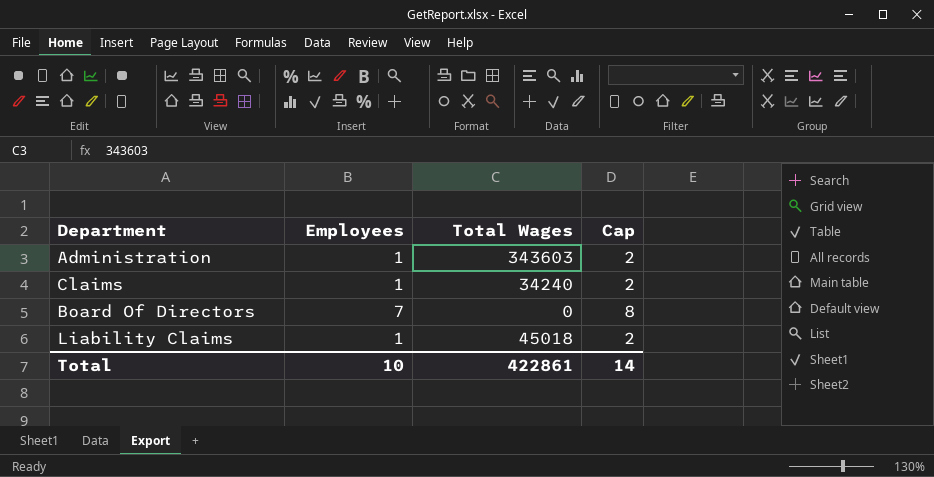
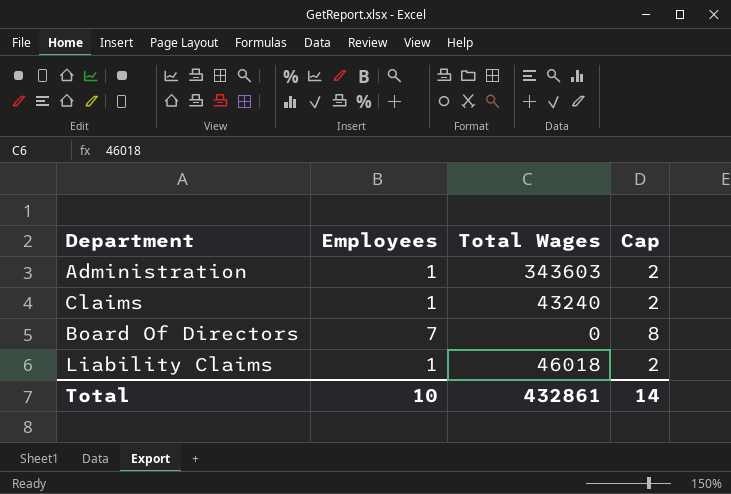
Claims | Total Wages: 34240 -> 43240
Liability Claims | Total Wages: 45018 -> 46018
Total | Total Wages: 422861 -> 432861

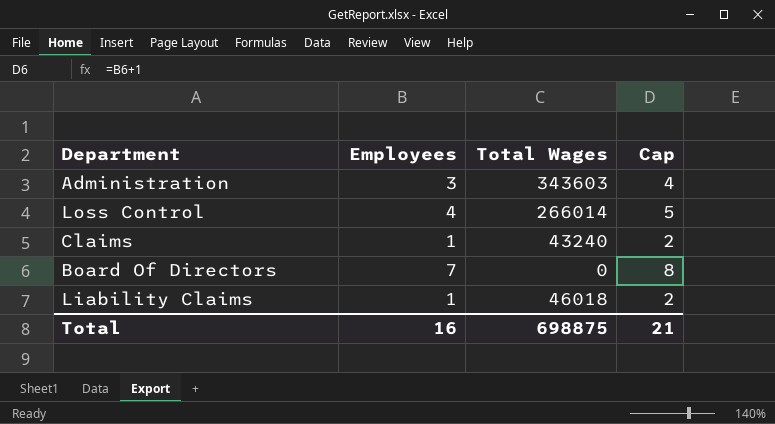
Administration | Employees: 1 -> 3
Administration | Cap: 2 -> 4
row Loss Control: none -> 4 | 266014 | 5
Total | Employees: 10 -> 16
Total | Total Wages: 432861 -> 698875
Total | Cap: 14 -> 21

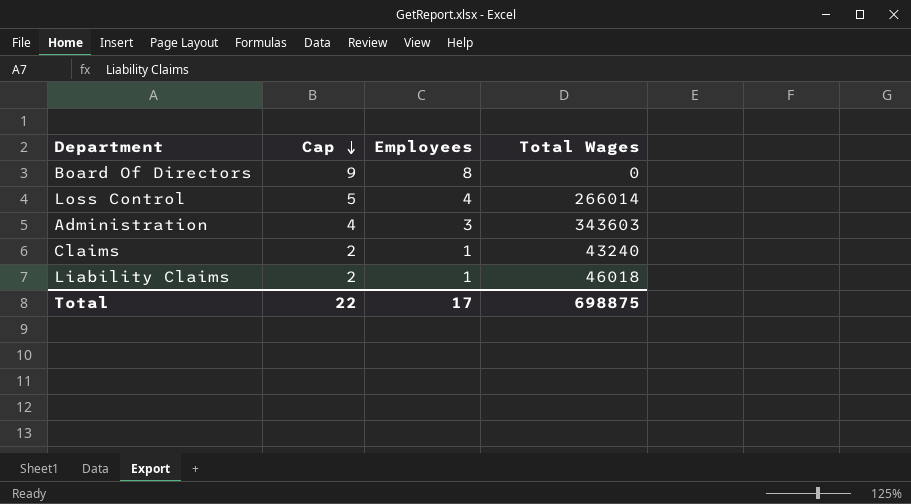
row order: none -> Cap descending
column Cap | position: 4 -> 2
Board Of Directors | Cap: 8 -> 9
Board Of Directors | Employees: 7 -> 8
Total | Cap: 21 -> 22
Total | Employees: 16 -> 17

